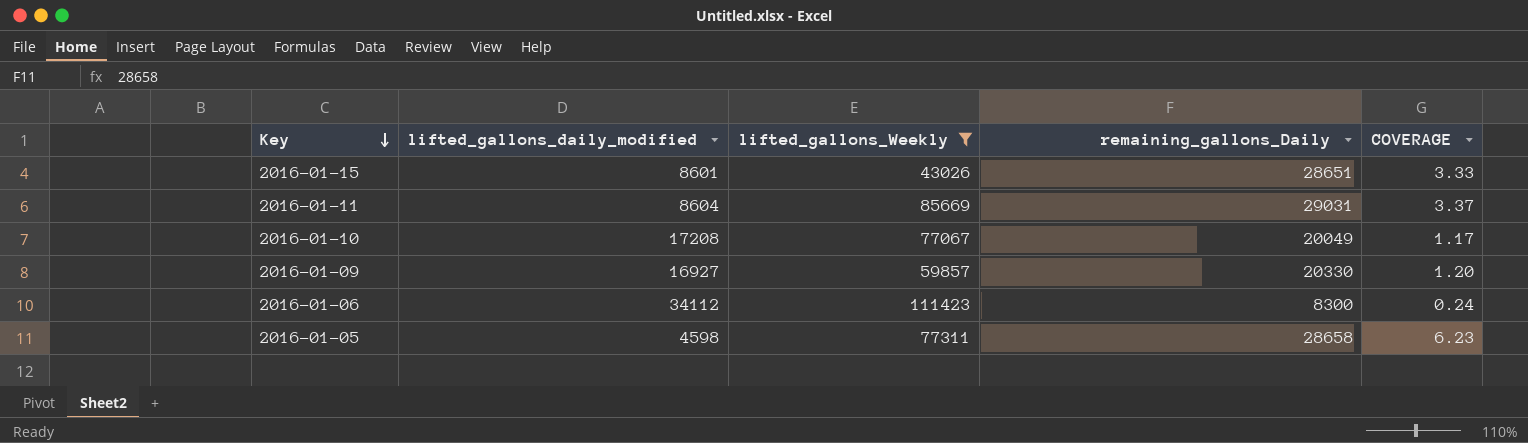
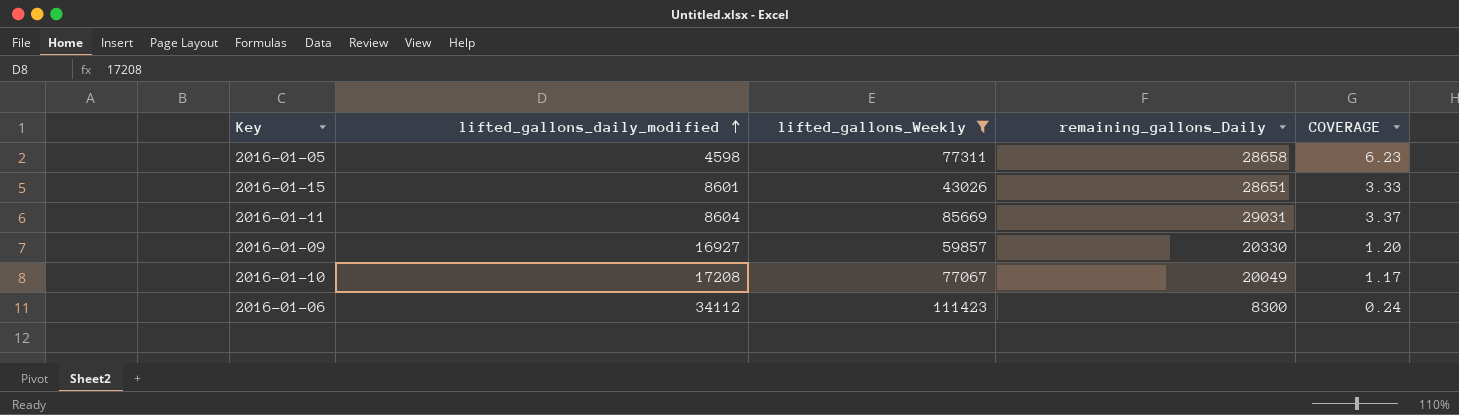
row order: Key descending -> lifted_gallons_daily_modified ascending

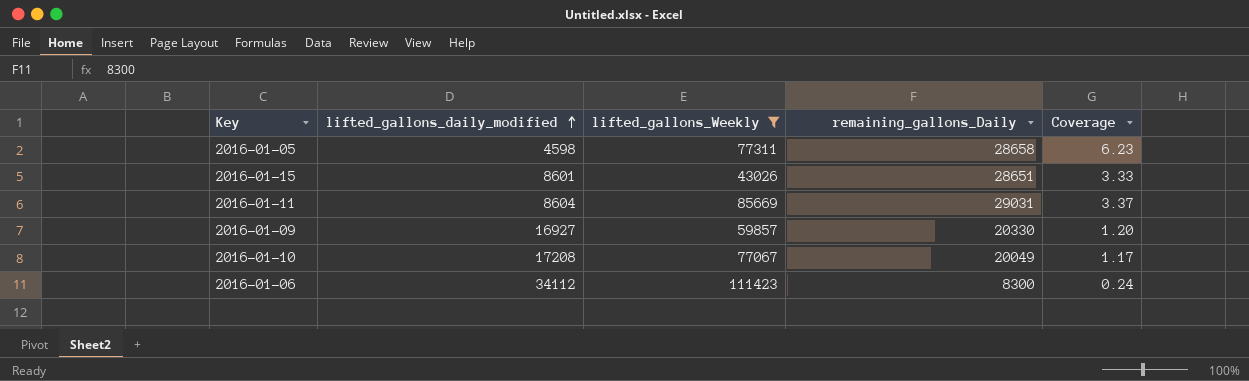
column name: COVERAGE -> Coverage

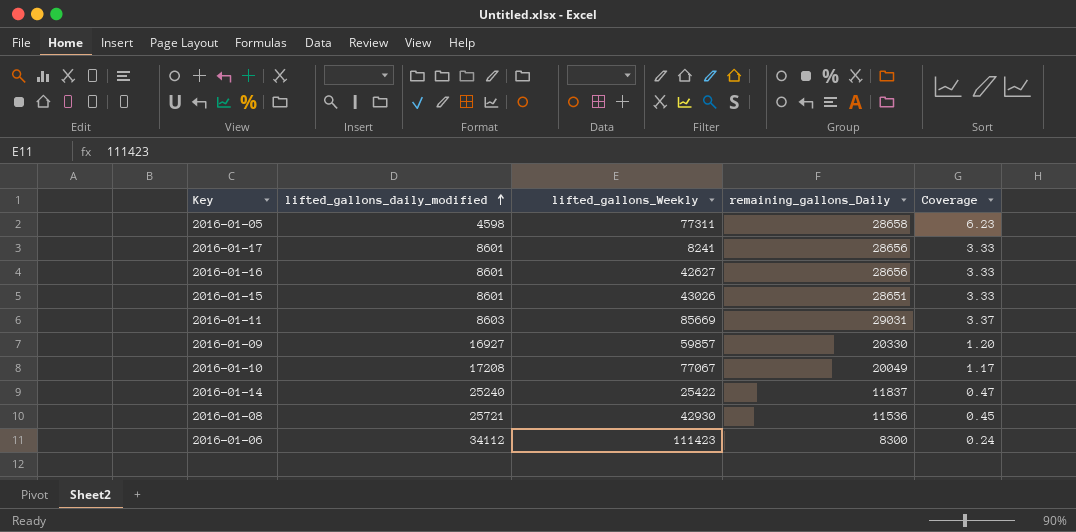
filter: lifted_gallons_Weekly >= 43026 -> none
2016-01-11 | lifted_gallons_daily_modified: 8604 -> 8603

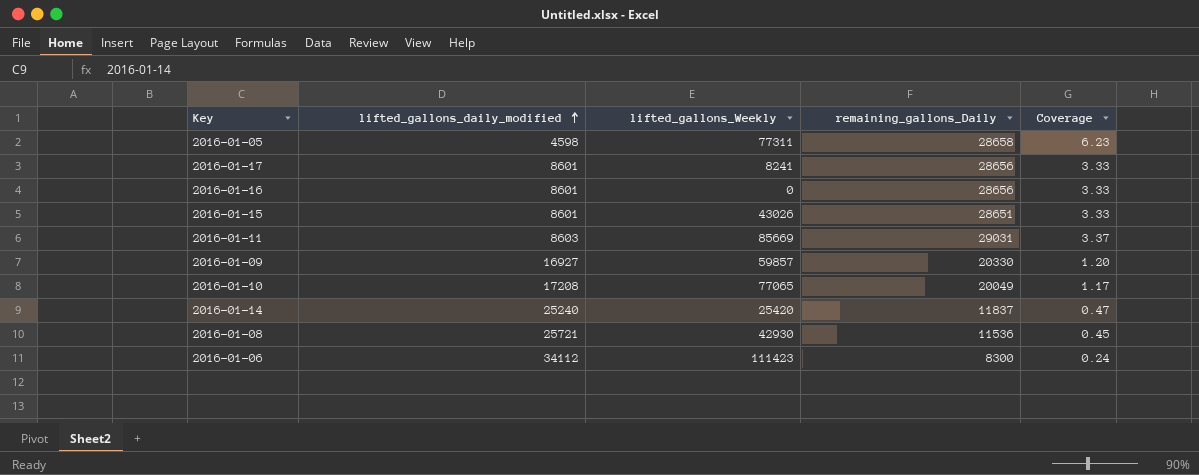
2016-01-16 | lifted_gallons_Weekly: 42627 -> 0
2016-01-10 | lifted_gallons_Weekly: 77067 -> 77065
2016-01-14 | lifted_gallons_Weekly: 25422 -> 25420

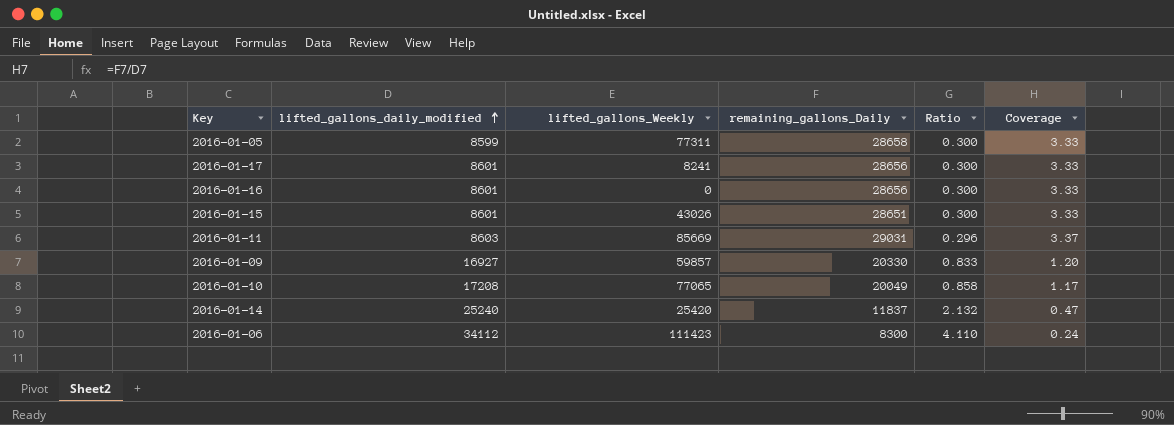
column Ratio | formula: none -> [lifted_gallons_daily_modified] / [remaining_gallons_Daily]
row 2016-01-08: 25721 | 42930 | 11536 | 0.45 -> none
2016-01-05 | lifted_gallons_daily_modified: 4598 -> 8599
2016-01-05 | Coverage: 6.23 -> 3.33

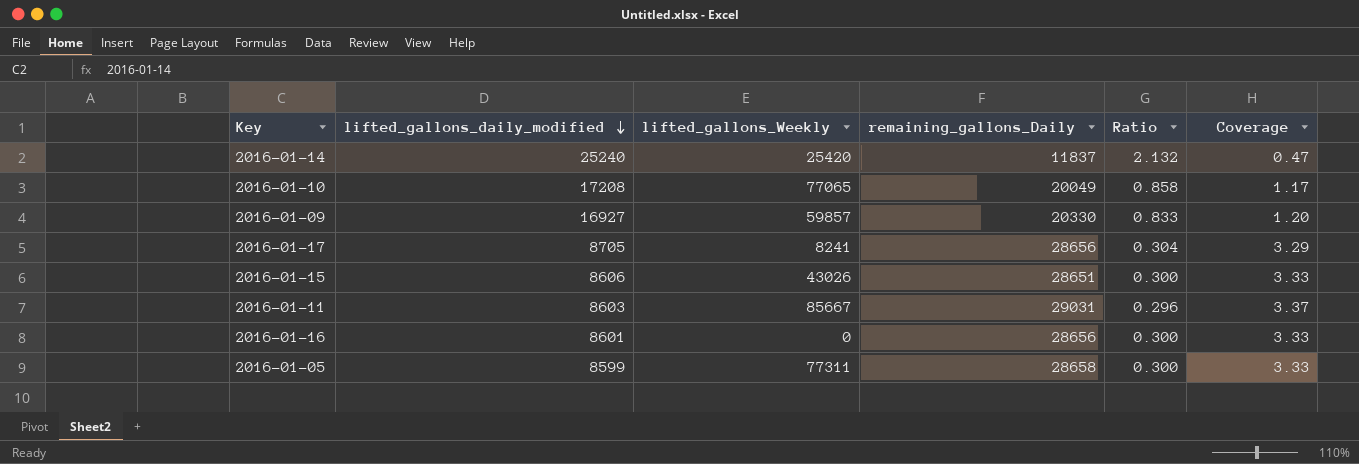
row order: lifted_gallons_daily_modified ascending -> lifted_gallons_daily_modified descending
row 2016-01-06: 34112 | 111423 | 8300 | 4.110 | 0.24 -> none
2016-01-17 | lifted_gallons_daily_modified: 8601 -> 8705
2016-01-17 | Ratio: 0.300 -> 0.304
2016-01-17 | Coverage: 3.33 -> 3.29
2016-01-15 | lifted_gallons_daily_modified: 8601 -> 8606
2016-01-11 | lifted_gallons_Weekly: 85669 -> 85667

